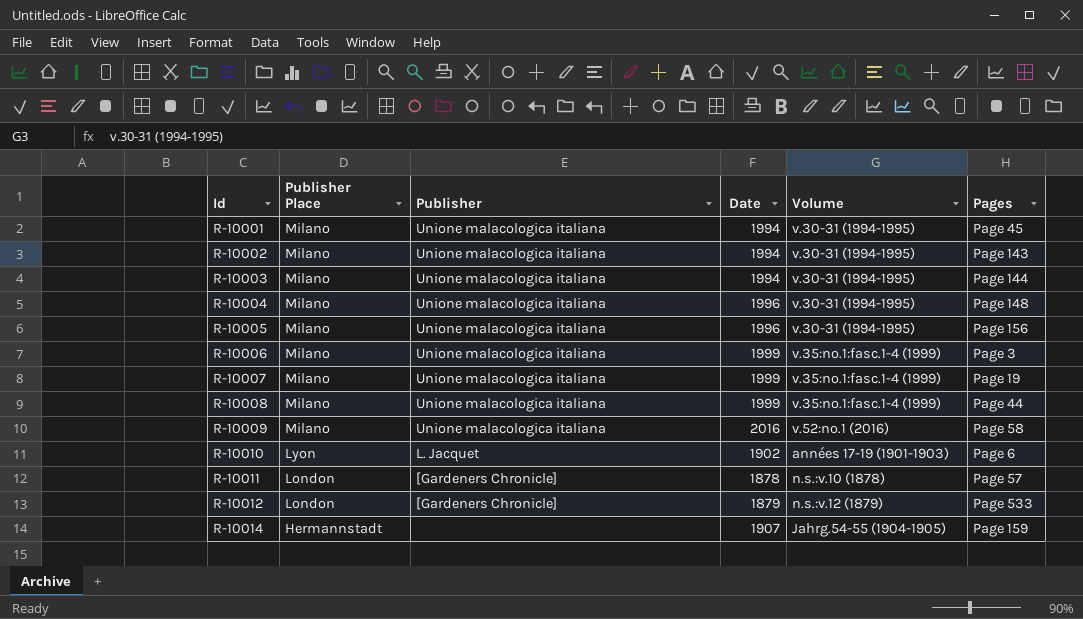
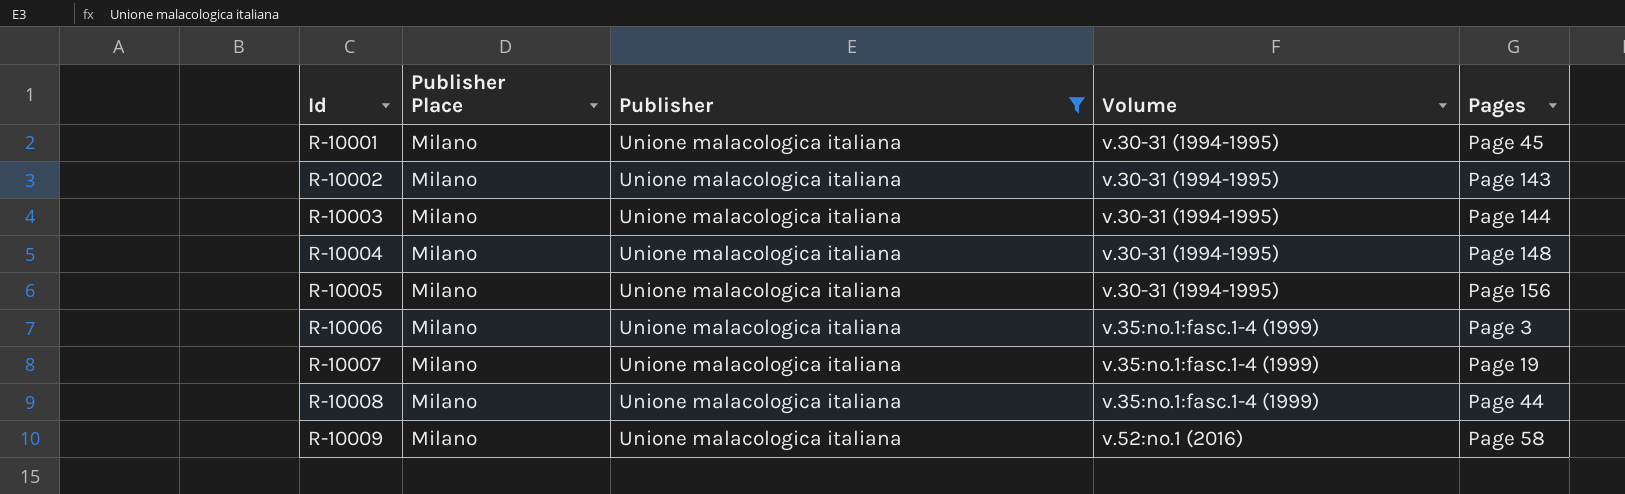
filter: none -> Publisher = Unione malacologica italiana
column Date | position: 4 -> none

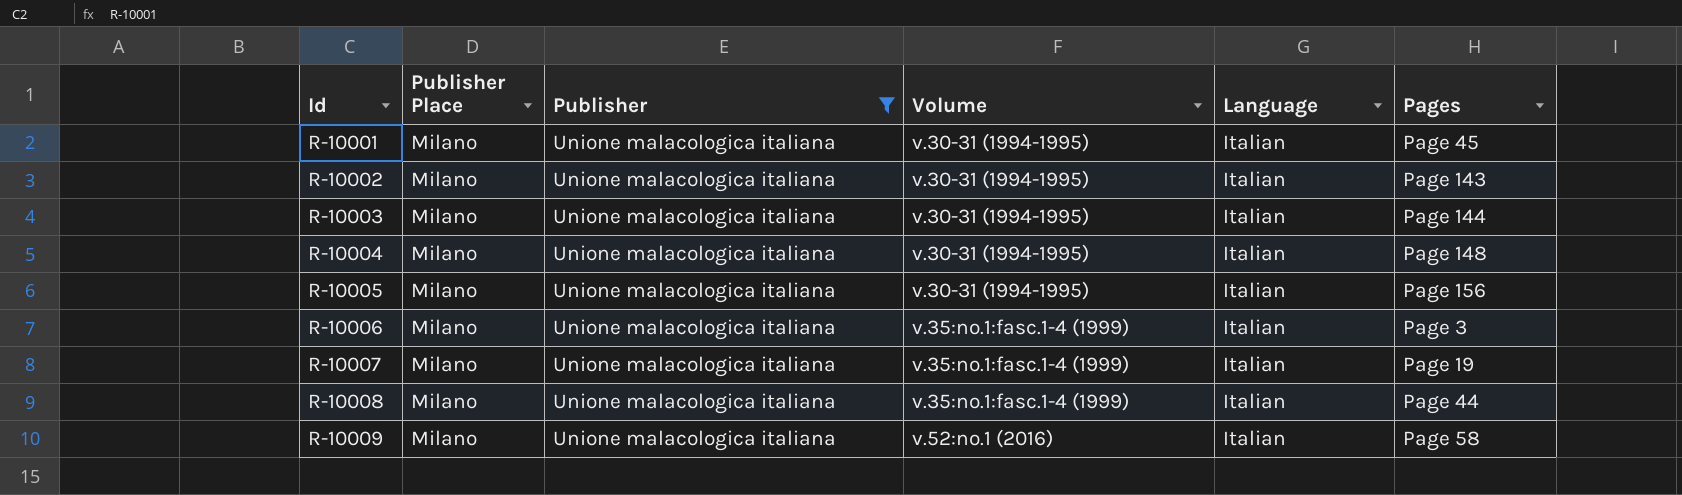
column Language | position: none -> 5

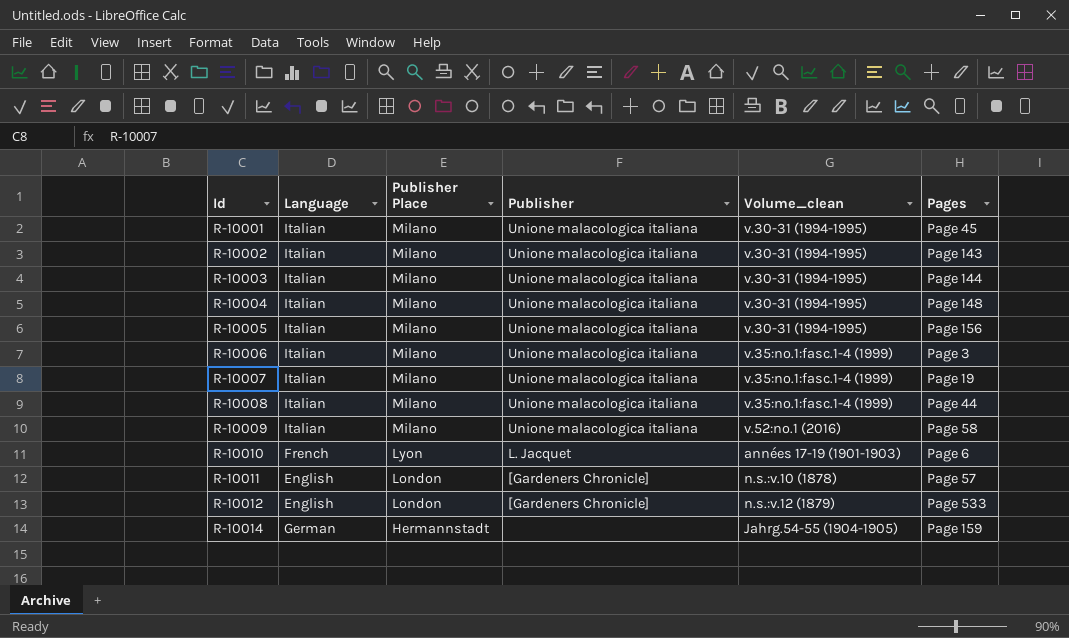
filter: Publisher = Unione malacologica italiana -> none
column Language | position: 5 -> 2
column name: Volume -> Volume_clean

